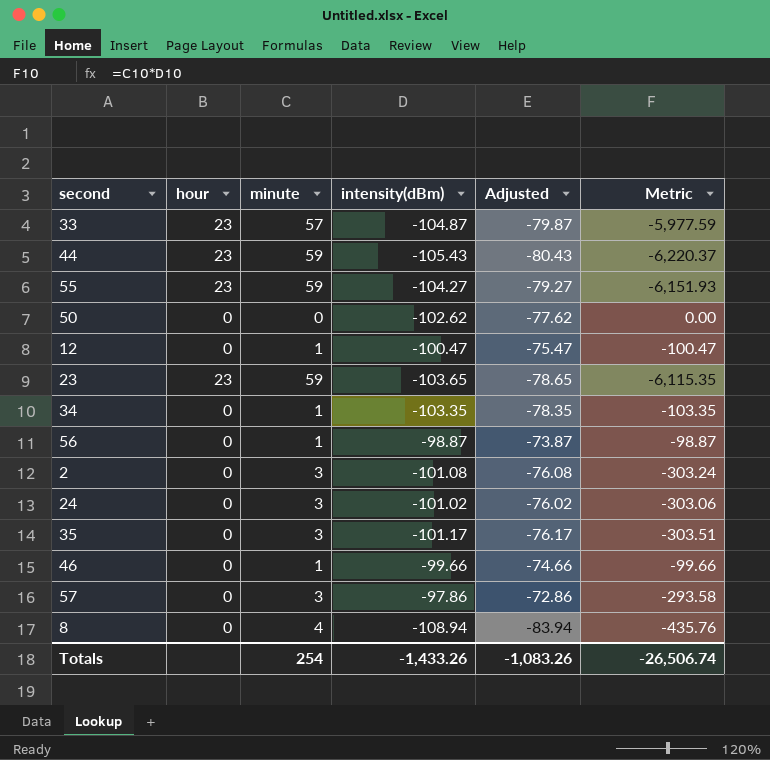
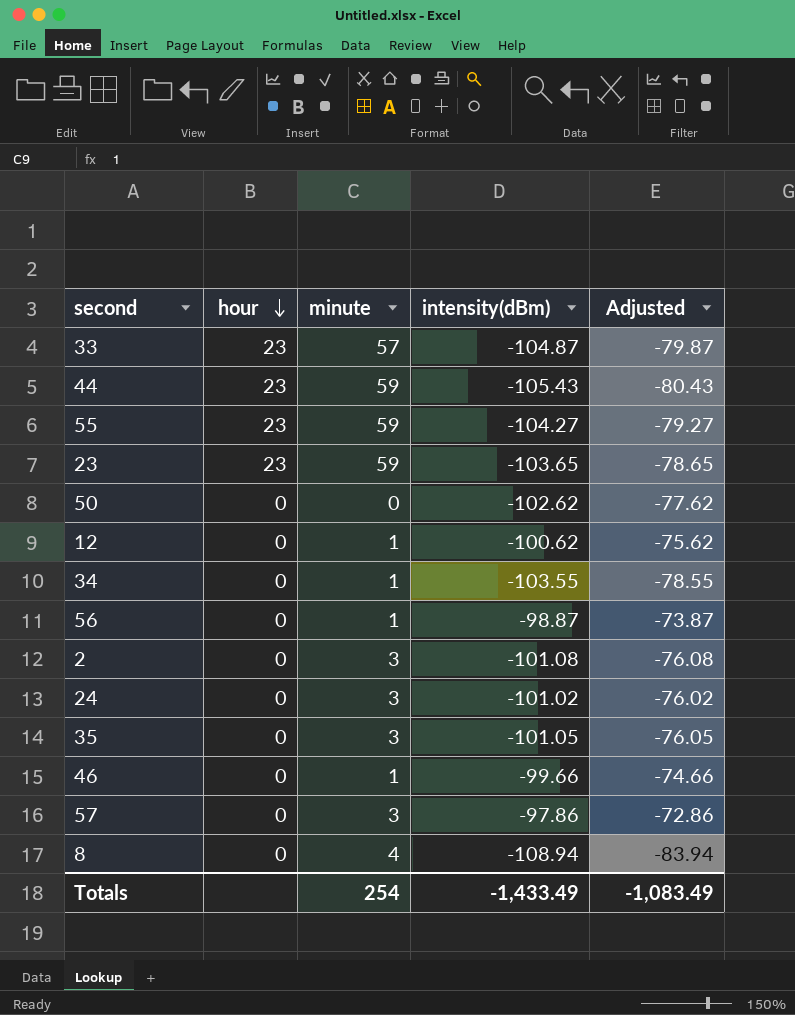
row order: none -> hour descending
column Metric | formula: [minute] * [intensity(dBm)] -> none
12 | intensity(dBm): -100.47 -> -100.62
12 | Adjusted: -75.47 -> -75.62
34 | intensity(dBm): -103.35 -> -103.55
34 | Adjusted: -78.35 -> -78.55
35 | intensity(dBm): -101.17 -> -101.05
35 | Adjusted: -76.17 -> -76.05
Totals | intensity(dBm): -1,433.26 -> -1,433.49
Totals | Adjusted: -1,083.26 -> -1,083.49

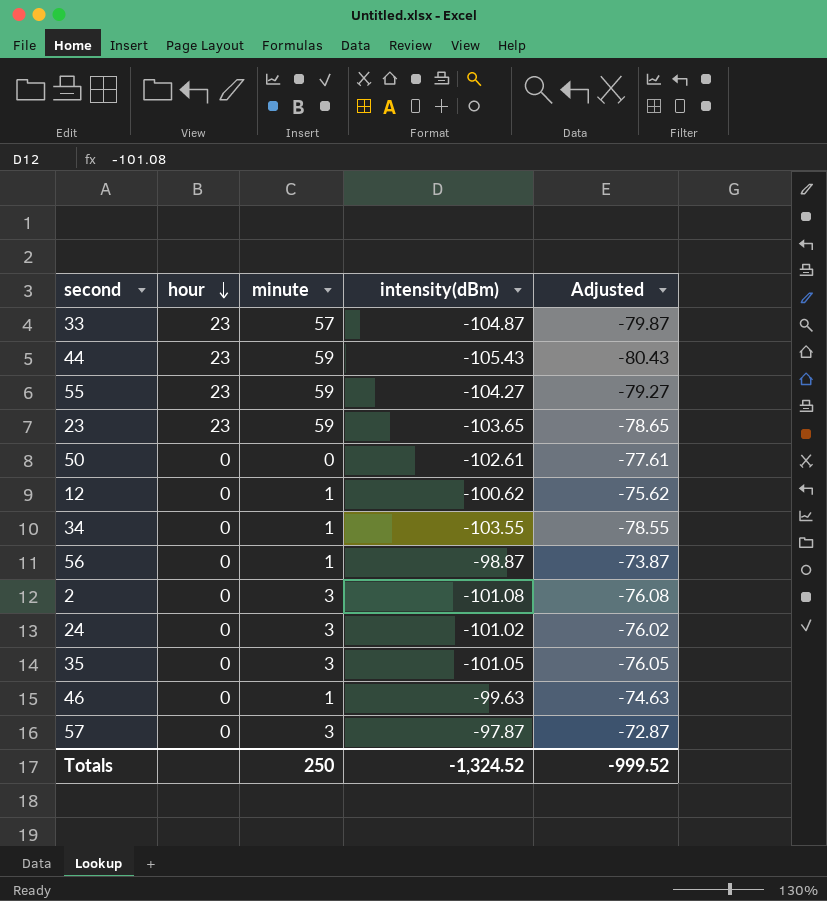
row 8: 0 | 4 | -108.94 | -83.94 -> none
50 | intensity(dBm): -102.62 -> -102.61
50 | Adjusted: -77.62 -> -77.61
46 | intensity(dBm): -99.66 -> -99.63
46 | Adjusted: -74.66 -> -74.63
57 | intensity(dBm): -97.86 -> -97.87
57 | Adjusted: -72.86 -> -72.87
Totals | minute: 254 -> 250
Totals | intensity(dBm): -1,433.49 -> -1,324.52
Totals | Adjusted: -1,083.49 -> -999.52

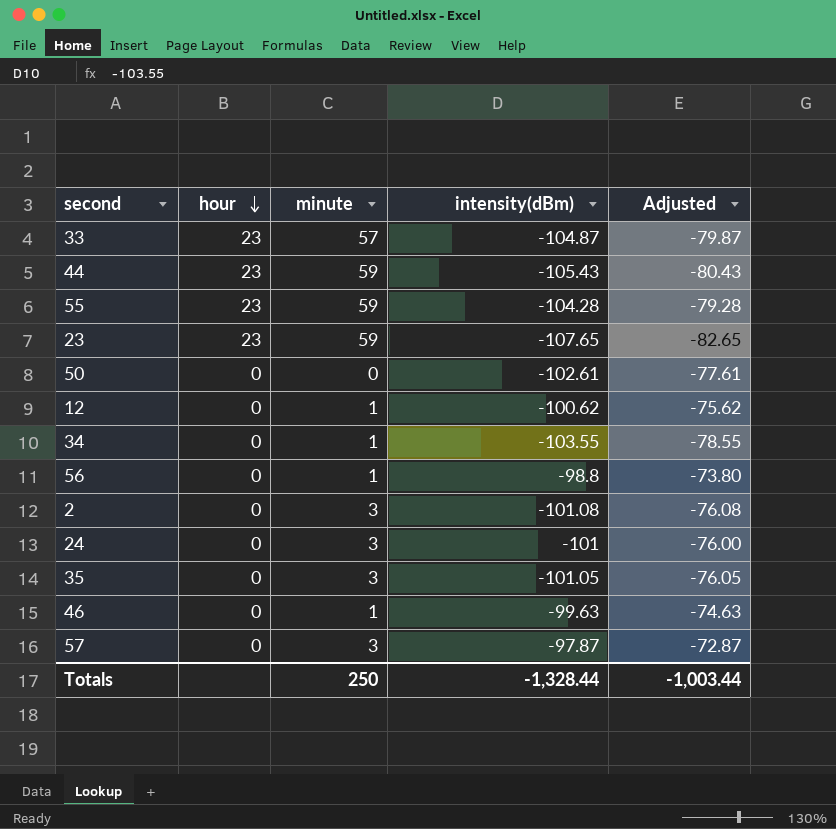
55 | intensity(dBm): -104.27 -> -104.28
55 | Adjusted: -79.27 -> -79.28
23 | intensity(dBm): -103.65 -> -107.65
23 | Adjusted: -78.65 -> -82.65
56 | intensity(dBm): -98.87 -> -98.8
56 | Adjusted: -73.87 -> -73.80
24 | intensity(dBm): -101.02 -> -101
24 | Adjusted: -76.02 -> -76.00
Totals | intensity(dBm): -1,324.52 -> -1,328.44
Totals | Adjusted: -999.52 -> -1,003.44

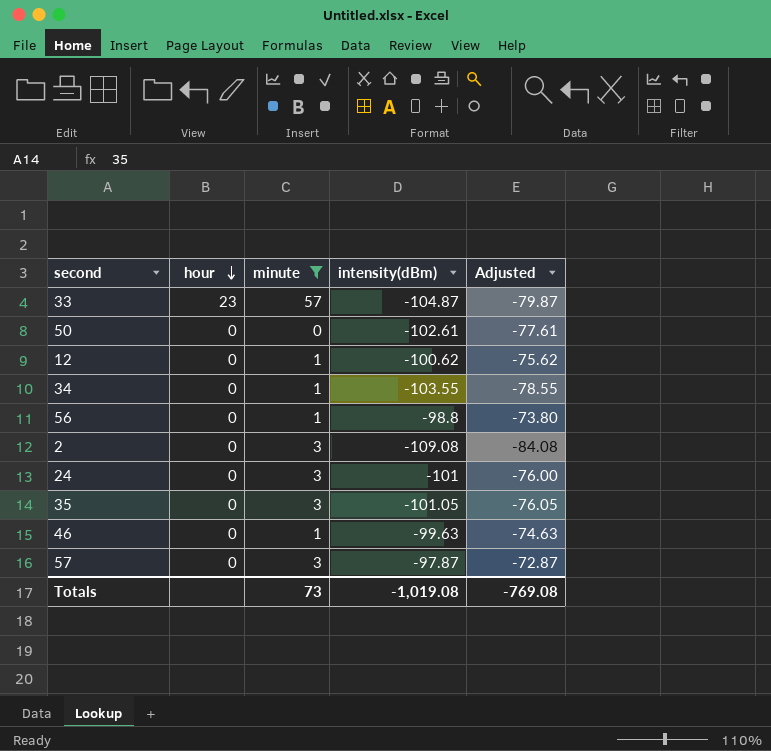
filter: none -> minute != 59
2 | intensity(dBm): -101.08 -> -109.08
2 | Adjusted: -76.08 -> -84.08
Totals | minute: 250 -> 73
Totals | intensity(dBm): -1,328.44 -> -1,019.08
Totals | Adjusted: -1,003.44 -> -769.08

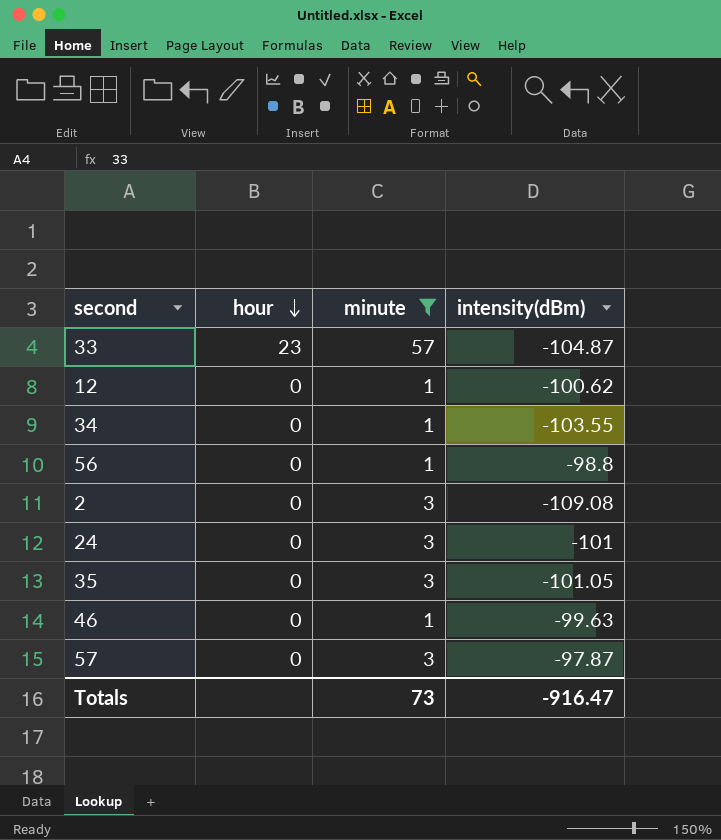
column Adjusted | formula: [intensity(dBm)] + 25 -> none
row 50: 0 | 0 | -102.61 | -77.61 -> none
Totals | intensity(dBm): -1,019.08 -> -916.47

